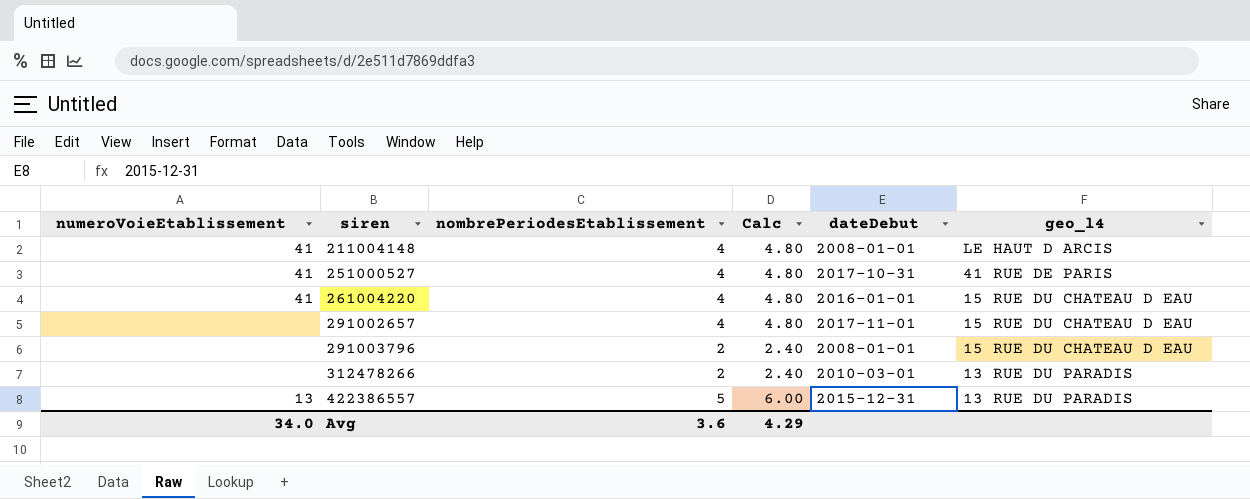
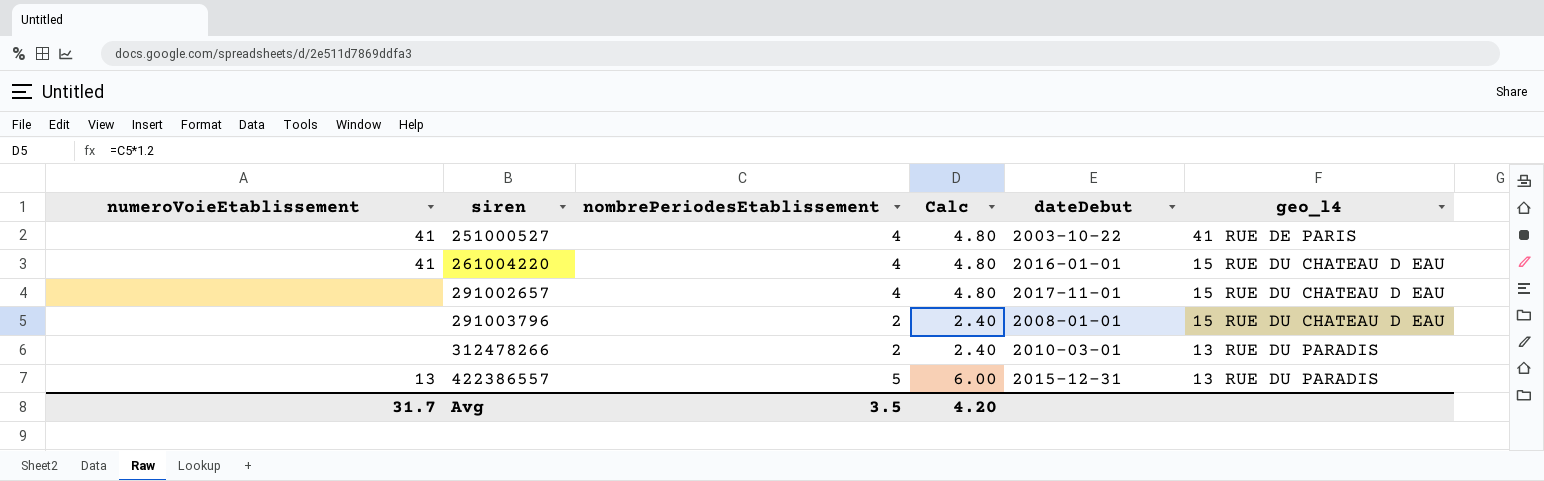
row 211004148: 41 | 4 | 4.80 | 2008-01-01 | LE HAUT D ARCIS -> none
251000527 | dateDebut: 2017-10-31 -> 2003-10-22
Avg | numeroVoieEtablissement: 34.0 -> 31.7
Avg | nombrePeriodesEtablissement: 3.6 -> 3.5
Avg | Calc: 4.29 -> 4.20

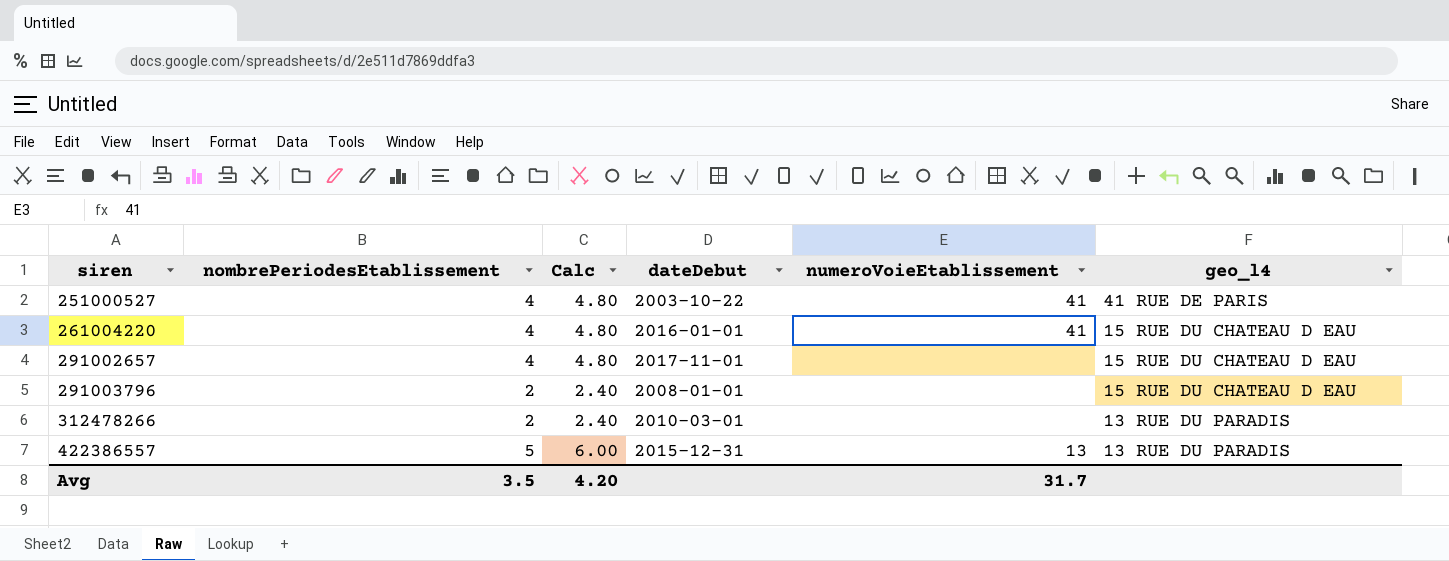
column numeroVoieEtablissement | position: 1 -> 5

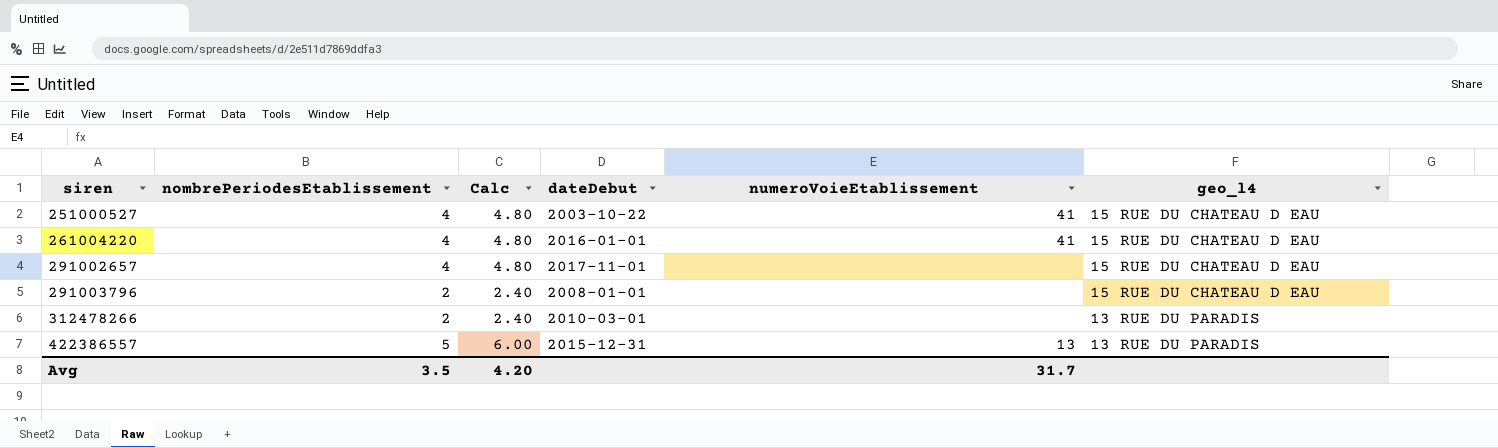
251000527 | geo_l4: 41 RUE DE PARIS -> 15 RUE DU CHATEAU D EAU

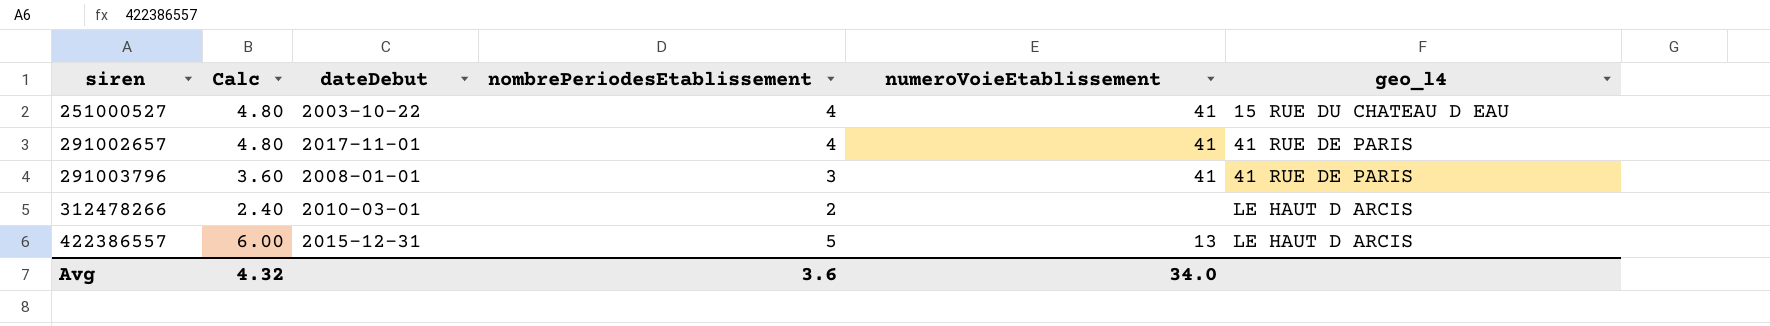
column nombrePeriodesEtablissement | position: 2 -> 4
row 261004220: 4 | 4.80 | 2016-01-01 | 41 | 15 RUE DU CHATEAU D EAU -> none
291002657 | numeroVoieEtablissement: none -> 41
291002657 | geo_l4: 15 RUE DU CHATEAU D EAU -> 41 RUE DE PARIS
291003796 | Calc: 2.40 -> 3.60
291003796 | nombrePeriodesEtablissement: 2 -> 3
291003796 | numeroVoieEtablissement: none -> 41
291003796 | geo_l4: 15 RUE DU CHATEAU D EAU -> 41 RUE DE PARIS
312478266 | geo_l4: 13 RUE DU PARADIS -> LE HAUT D ARCIS
422386557 | geo_l4: 13 RUE DU PARADIS -> LE HAUT D ARCIS
Avg | Calc: 4.20 -> 4.32
Avg | nombrePeriodesEtablissement: 3.5 -> 3.6
Avg | numeroVoieEtablissement: 31.7 -> 34.0

